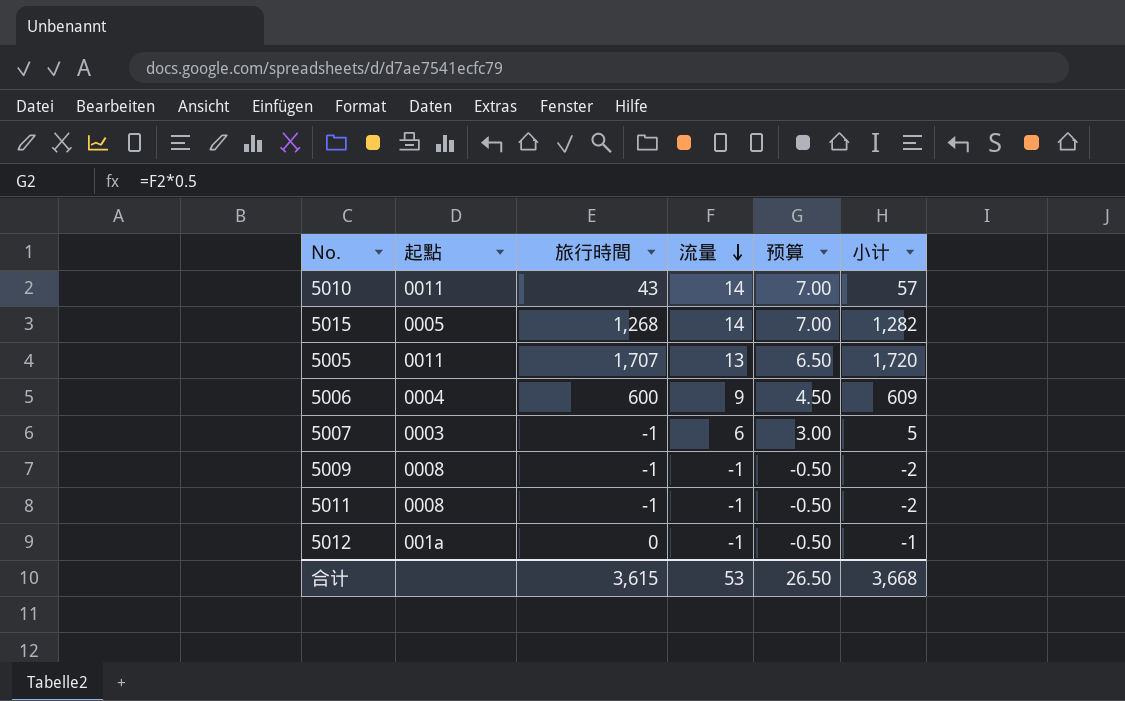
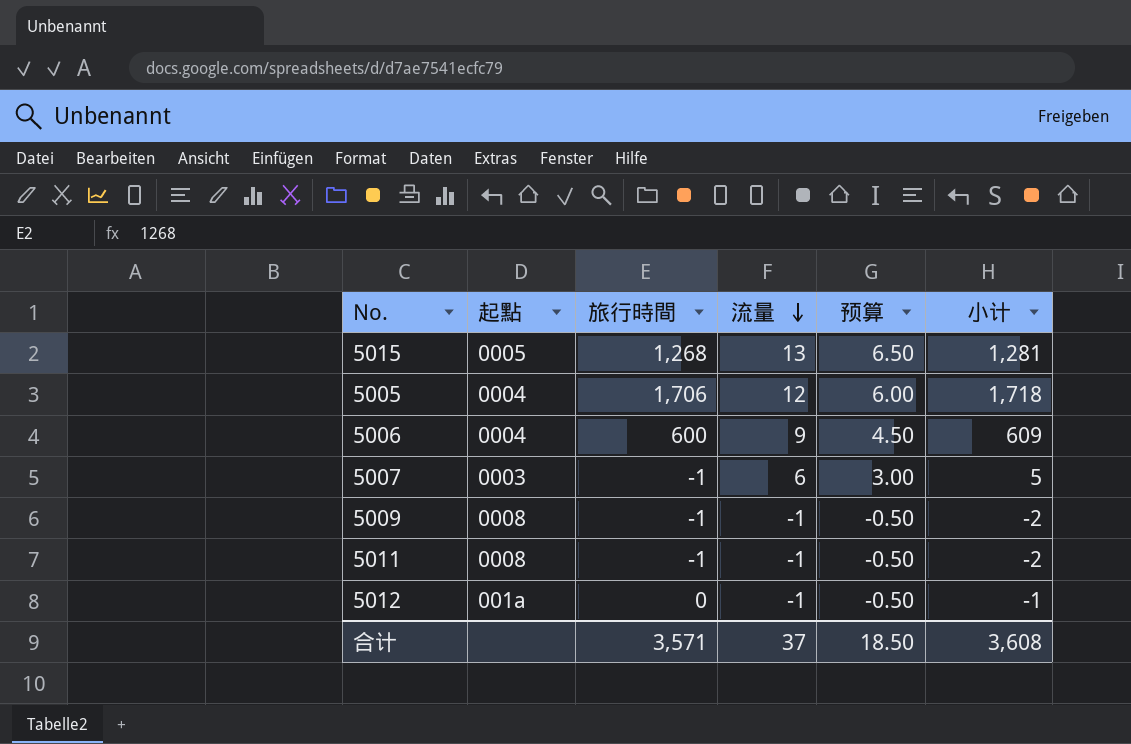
row 5010: 0011 | 43 | 14 | 7.00 | 57 -> none
5015 | 流量: 14 -> 13
5015 | 预算: 7.00 -> 6.50
5015 | 小计: 1,282 -> 1,281
5005 | 起點: 0011 -> 0004
5005 | 旅行時間: 1,707 -> 1,706
5005 | 流量: 13 -> 12
5005 | 预算: 6.50 -> 6.00
5005 | 小计: 1,720 -> 1,718
合计 | 旅行時間: 3,615 -> 3,571
合计 | 流量: 53 -> 37
合计 | 预算: 26.50 -> 18.50
合计 | 小计: 3,668 -> 3,608

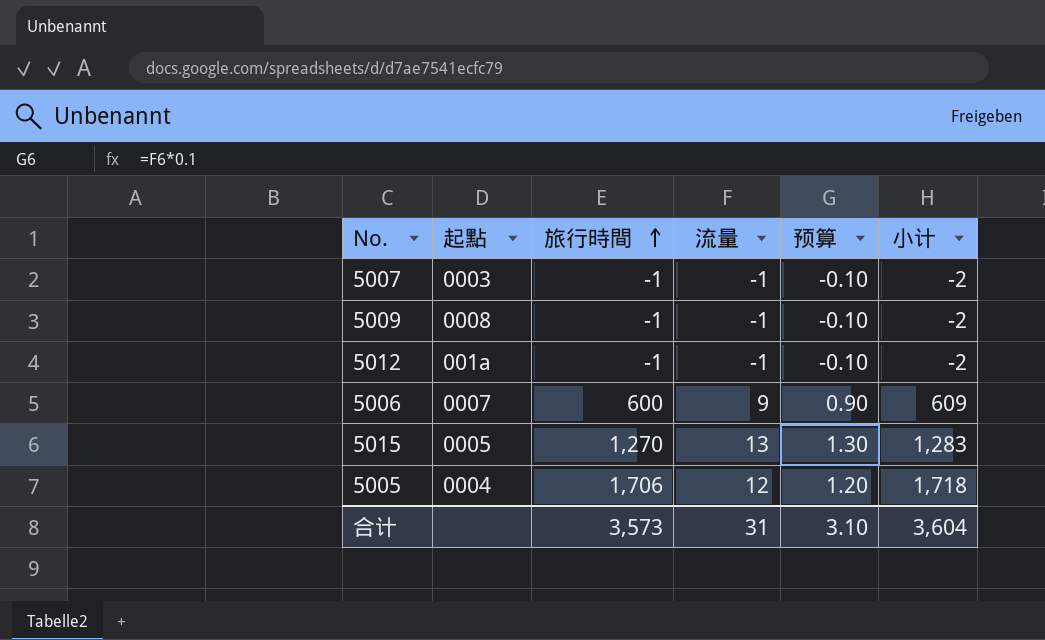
row order: 流量 descending -> 旅行時間 ascending
column 预算 | formula: [流量] * 0.5 -> [流量] * 0.1
row 5011: 0008 | -1 | -1 | -0.50 | -2 -> none
5007 | 流量: 6 -> -1
5007 | 小计: 5 -> -2
5012 | 旅行時間: 0 -> -1
5012 | 小计: -1 -> -2
5006 | 起點: 0004 -> 0007
5015 | 旅行時間: 1,268 -> 1,270
5015 | 小计: 1,281 -> 1,283
合计 | 旅行時間: 3,571 -> 3,573
合计 | 流量: 37 -> 31
合计 | 预算: 18.50 -> 3.10
合计 | 小计: 3,608 -> 3,604

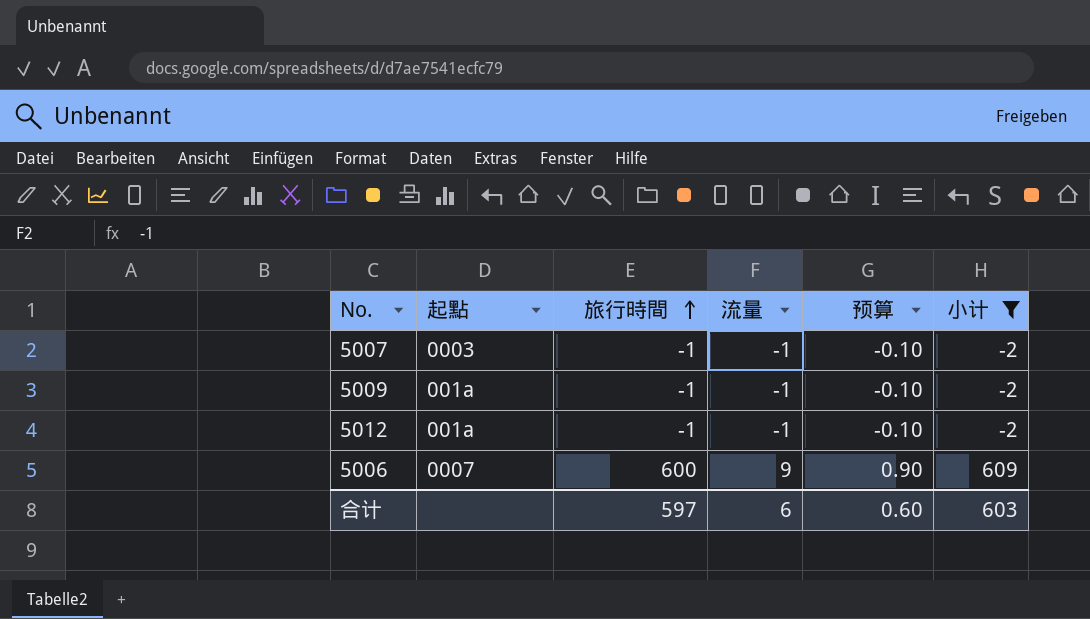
filter: none -> 小计 <= 609
5009 | 起點: 0008 -> 001a
合计 | 旅行時間: 3,573 -> 597
合计 | 流量: 31 -> 6
合计 | 预算: 3.10 -> 0.60
合计 | 小计: 3,604 -> 603

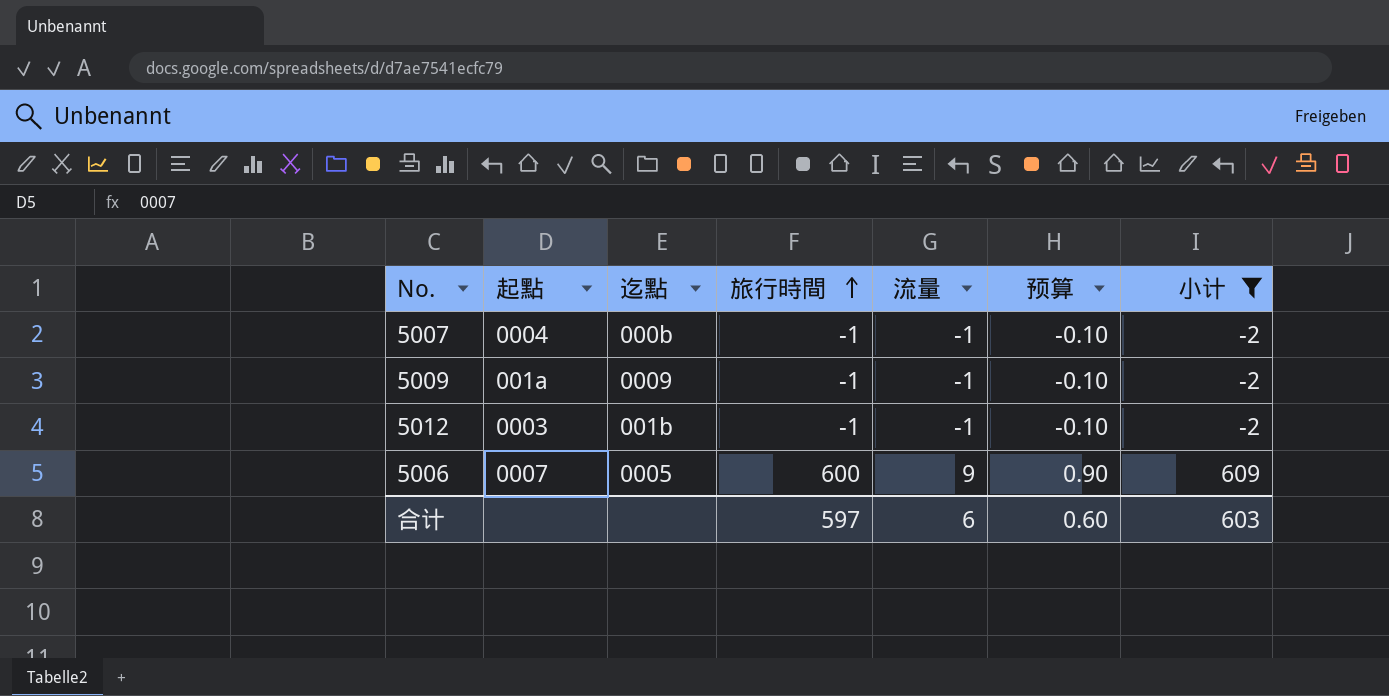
column 迄點 | position: none -> 3
5007 | 起點: 0003 -> 0004
5012 | 起點: 001a -> 0003

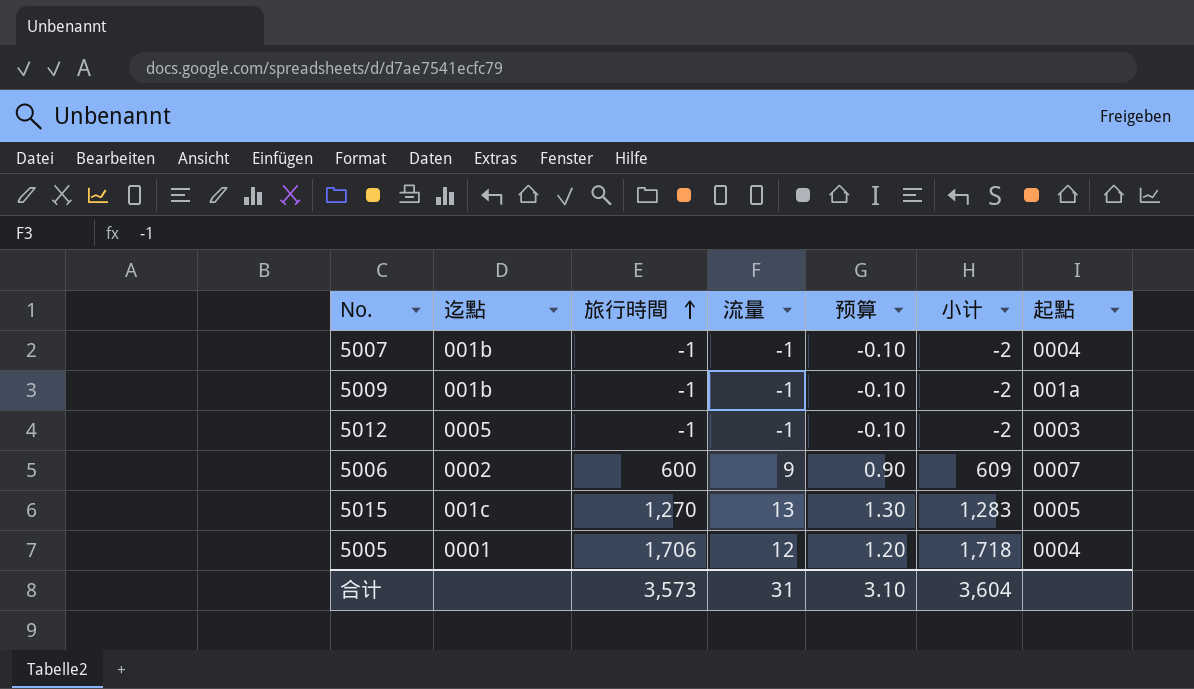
filter: 小计 <= 609 -> none
column 起點 | position: 2 -> 7
5007 | 迄點: 000b -> 001b
5009 | 迄點: 0009 -> 001b
5012 | 迄點: 001b -> 0005
5006 | 迄點: 0005 -> 0002
合计 | 旅行時間: 597 -> 3,573
合计 | 流量: 6 -> 31
合计 | 预算: 0.60 -> 3.10
合计 | 小计: 603 -> 3,604

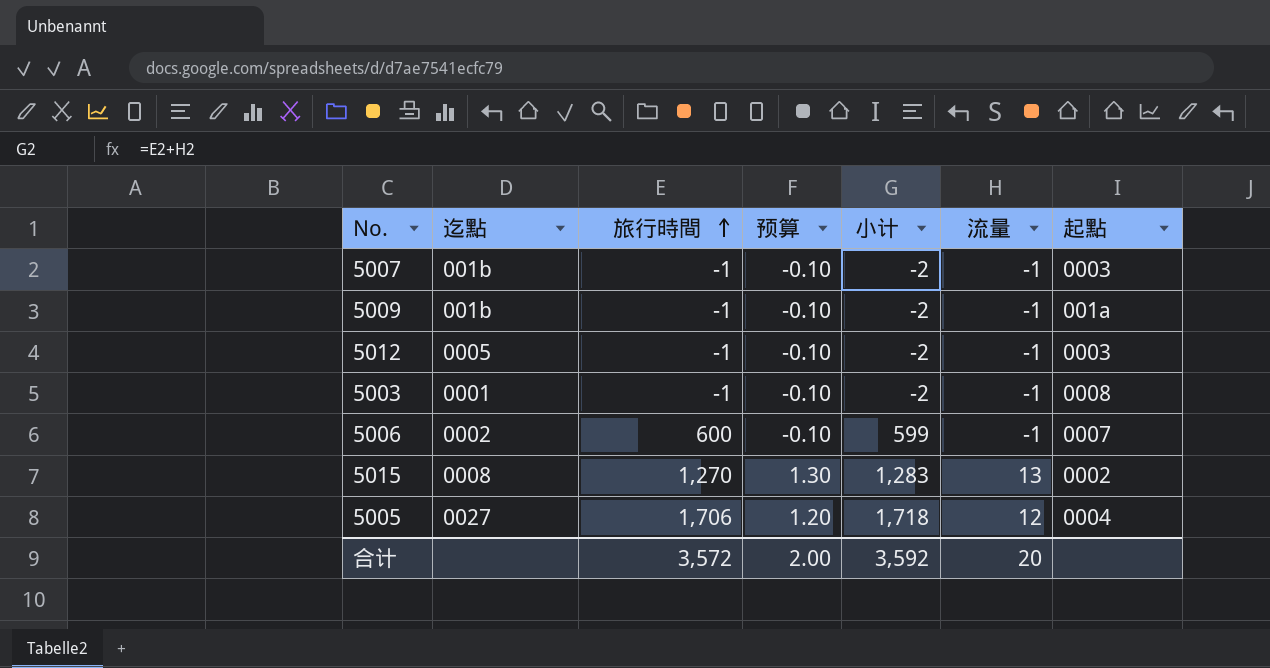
column 流量 | position: 4 -> 6
5007 | 起點: 0004 -> 0003
row 5003: none -> 0001 | -1 | -0.10 | -2 | -1 | 0008
5006 | 预算: 0.90 -> -0.10
5006 | 小计: 609 -> 599
5006 | 流量: 9 -> -1
5015 | 迄點: 001c -> 0008
5015 | 起點: 0005 -> 0002
5005 | 迄點: 0001 -> 0027
合计 | 旅行時間: 3,573 -> 3,572
合计 | 预算: 3.10 -> 2.00
合计 | 小计: 3,604 -> 3,592
合计 | 流量: 31 -> 20

